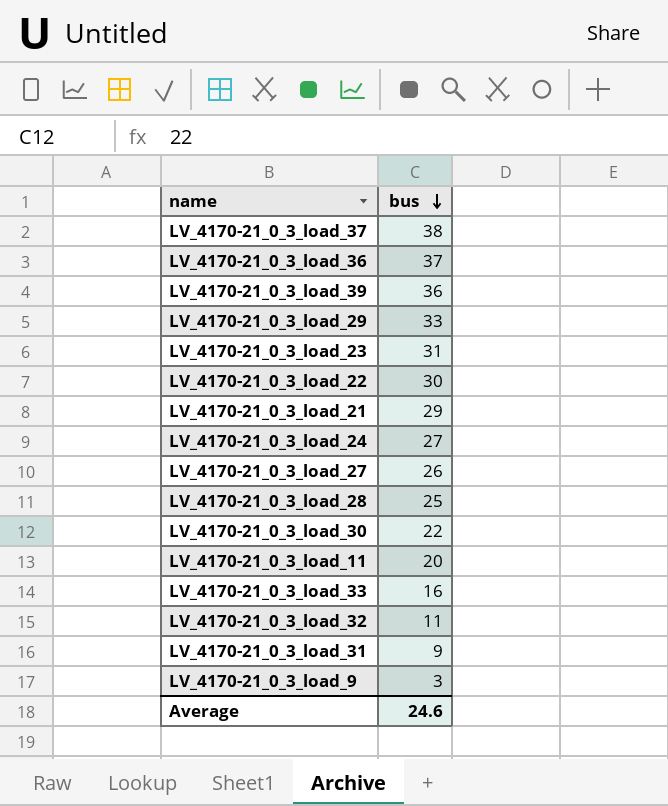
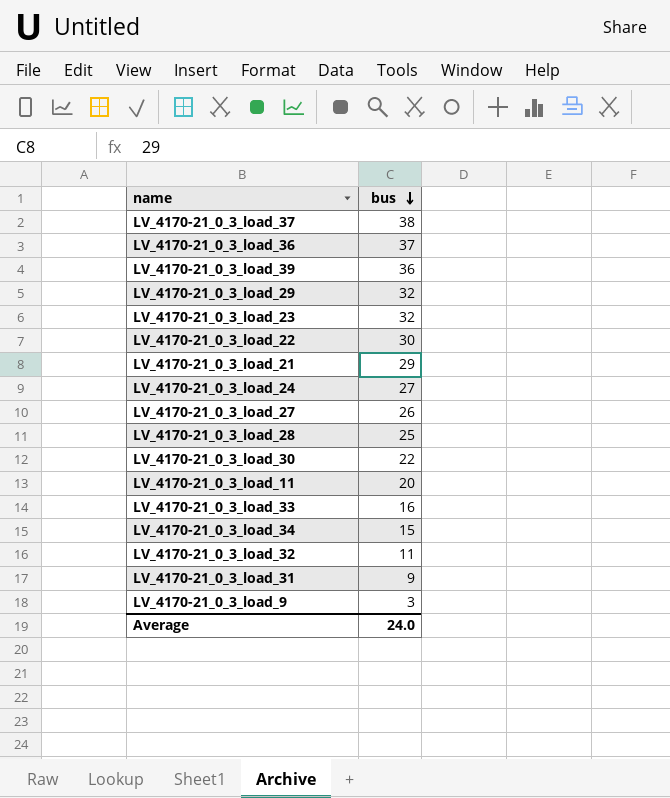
LV_4170-21_0_3_load_29 | bus: 33 -> 32
LV_4170-21_0_3_load_23 | bus: 31 -> 32
row LV_4170-21_0_3_load_34: none -> 15
Average | bus: 24.6 -> 24.0

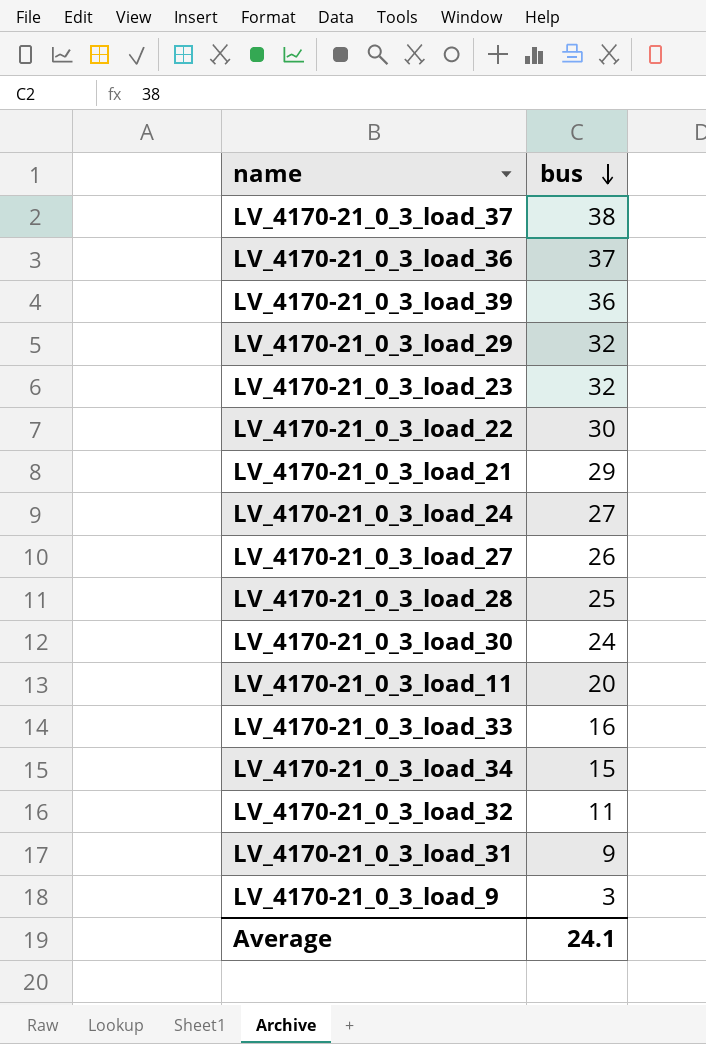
LV_4170-21_0_3_load_30 | bus: 22 -> 24
Average | bus: 24.0 -> 24.1

